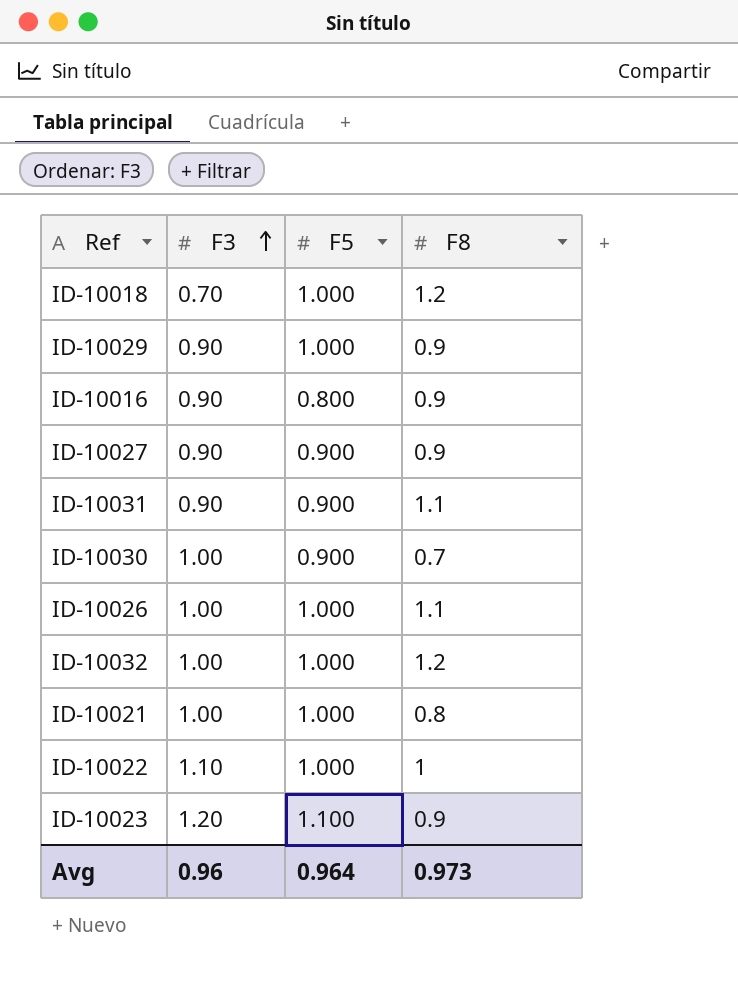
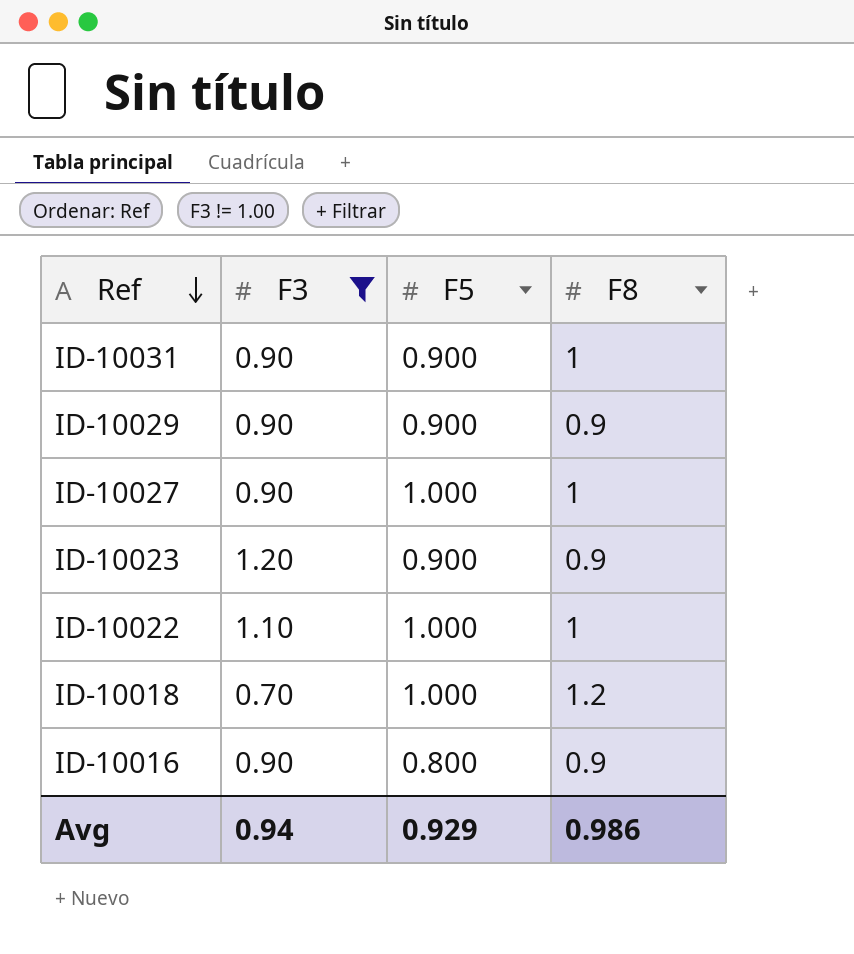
filter: none -> F3 != 1.00
row order: F3 ascending -> Ref descending
ID-10031 | F8: 1.1 -> 1
ID-10029 | F5: 1.000 -> 0.900
ID-10027 | F5: 0.900 -> 1.000
ID-10027 | F8: 0.9 -> 1
ID-10023 | F5: 1.100 -> 0.900
Avg | F3: 0.96 -> 0.94
Avg | F5: 0.964 -> 0.929
Avg | F8: 0.973 -> 0.986

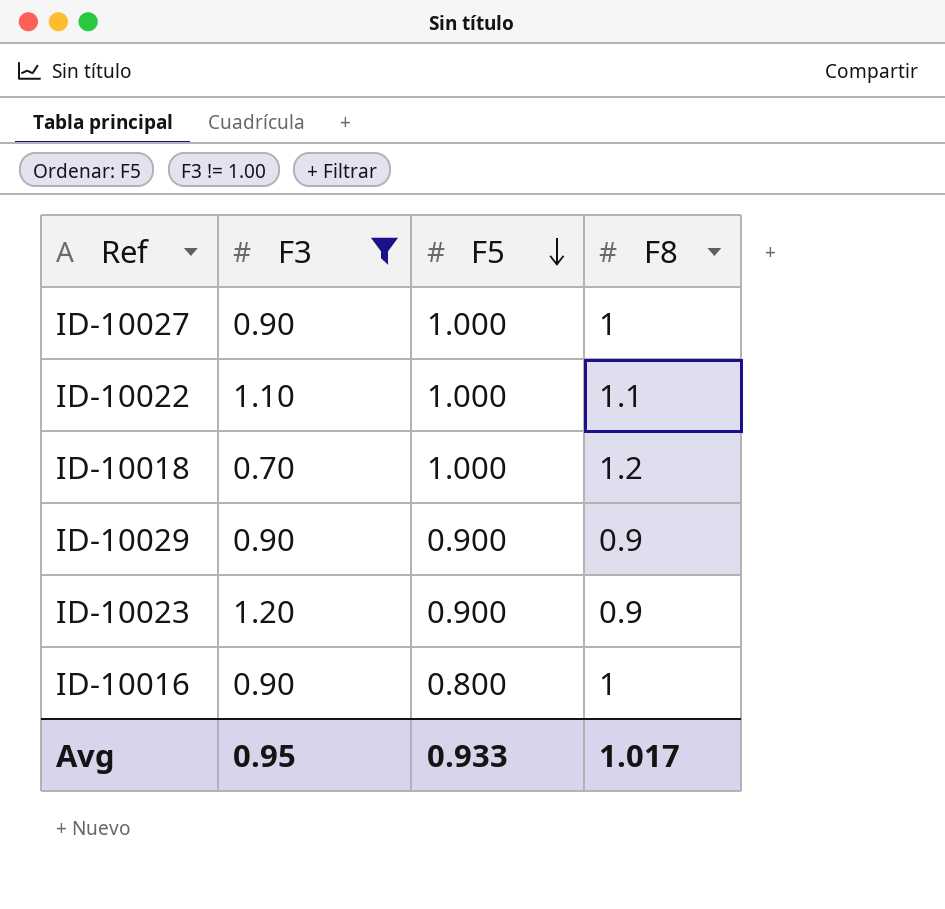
row order: Ref descending -> F5 descending
row ID-10031: 0.90 | 0.900 | 1 -> none
ID-10022 | F8: 1 -> 1.1
ID-10016 | F8: 0.9 -> 1
Avg | F3: 0.94 -> 0.95
Avg | F5: 0.929 -> 0.933
Avg | F8: 0.986 -> 1.017

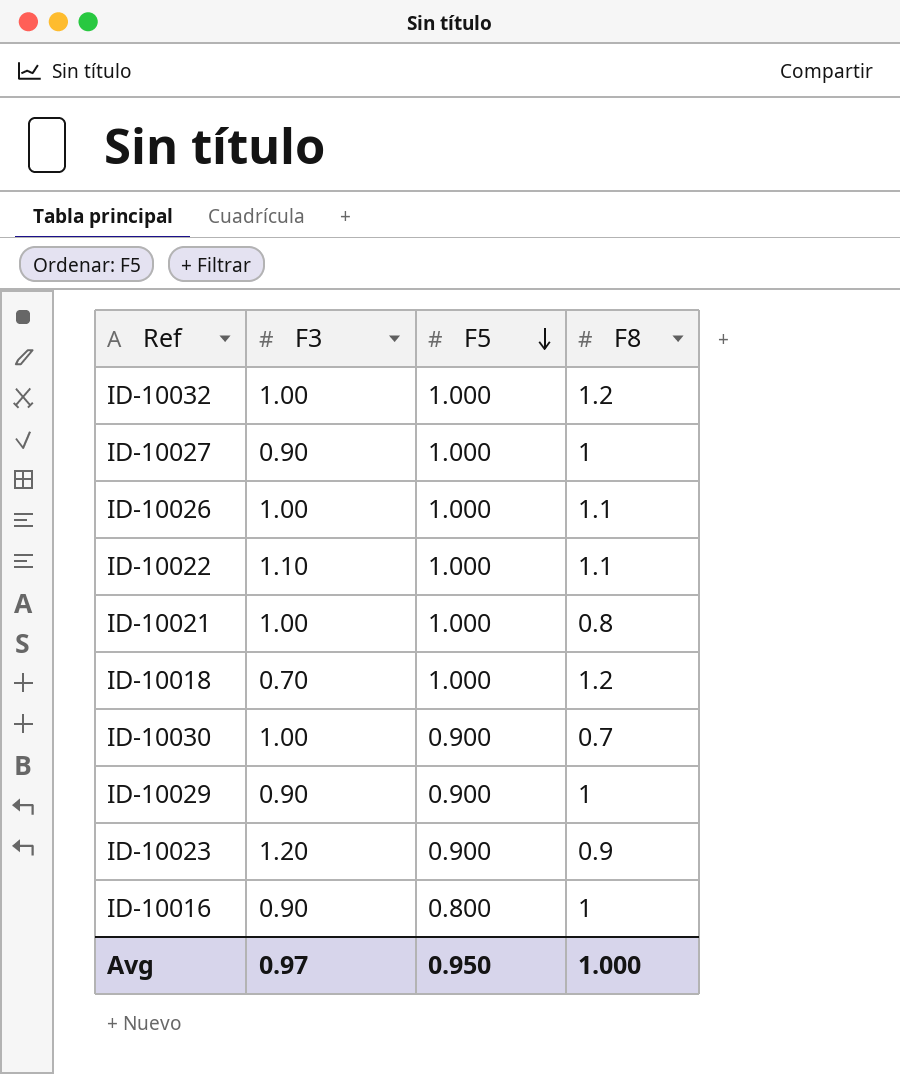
filter: F3 != 1.00 -> none
ID-10029 | F8: 0.9 -> 1
Avg | F3: 0.95 -> 0.97
Avg | F5: 0.933 -> 0.950
Avg | F8: 1.017 -> 1.000

